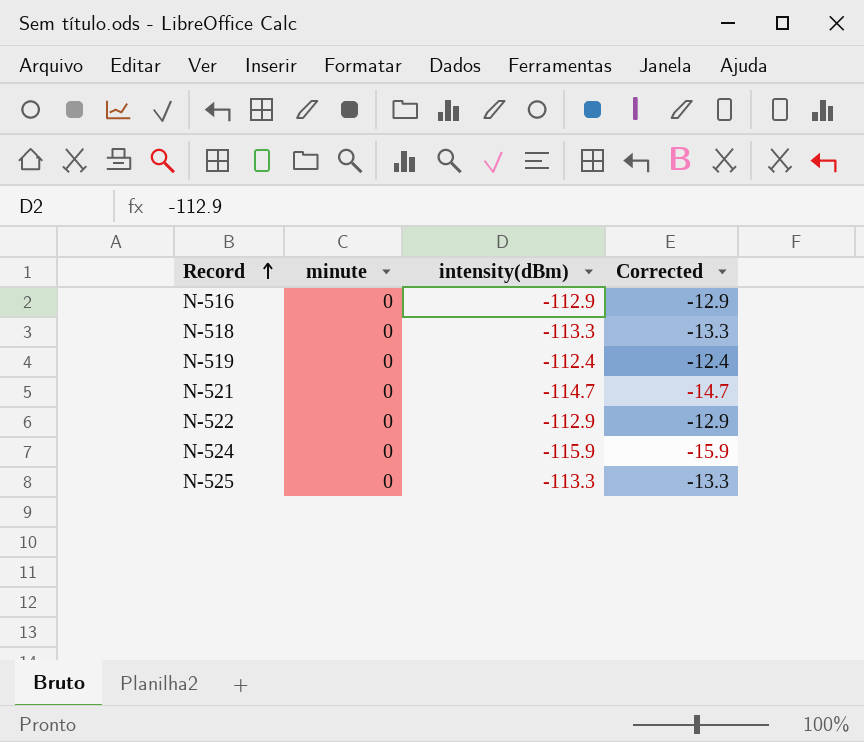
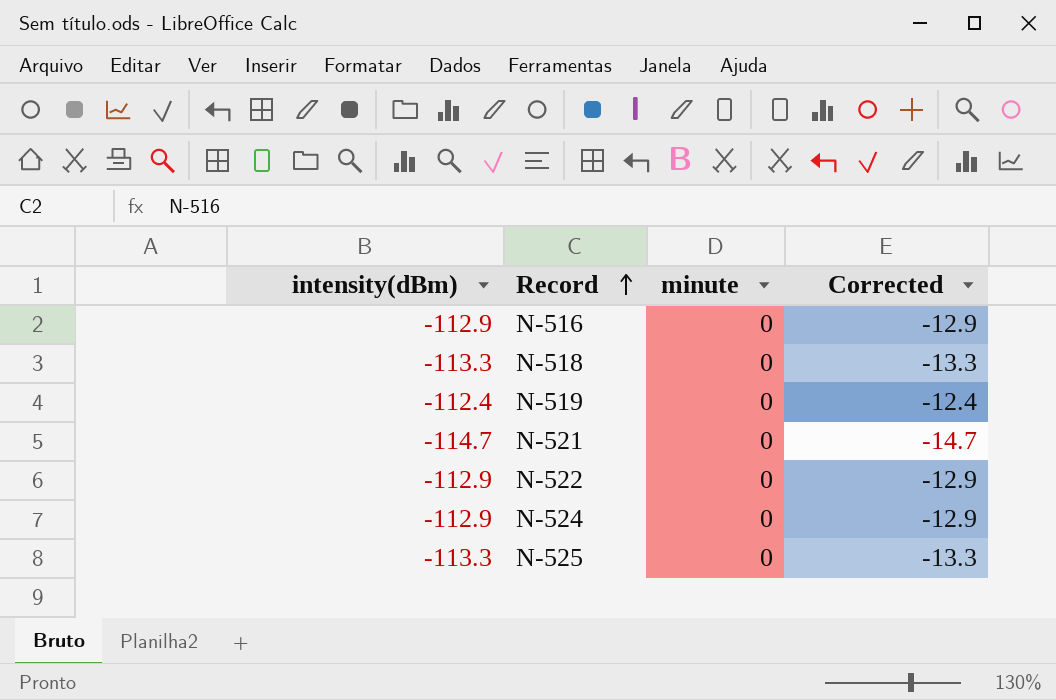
column intensity(dBm) | position: 3 -> 1
N-524 | intensity(dBm): -115.9 -> -112.9
N-524 | Corrected: -15.9 -> -12.9

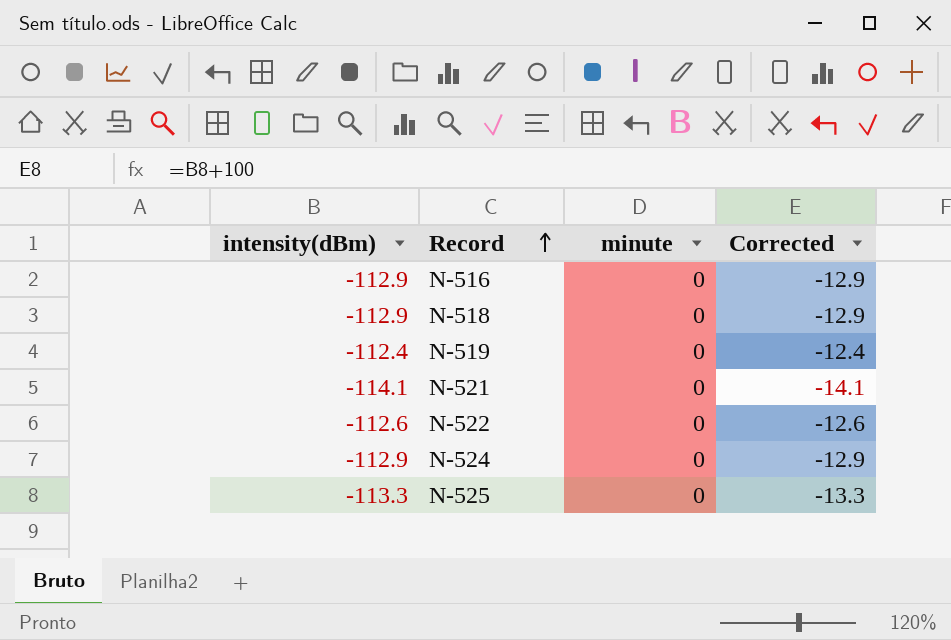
N-518 | intensity(dBm): -113.3 -> -112.9
N-518 | Corrected: -13.3 -> -12.9
N-521 | intensity(dBm): -114.7 -> -114.1
N-521 | Corrected: -14.7 -> -14.1
N-522 | intensity(dBm): -112.9 -> -112.6
N-522 | Corrected: -12.9 -> -12.6

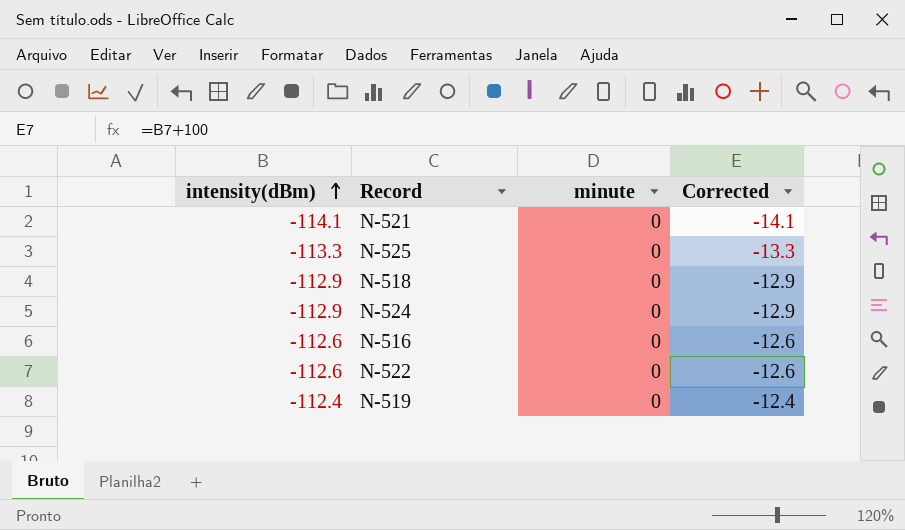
row order: Record ascending -> intensity(dBm) ascending
N-516 | intensity(dBm): -112.9 -> -112.6
N-516 | Corrected: -12.9 -> -12.6

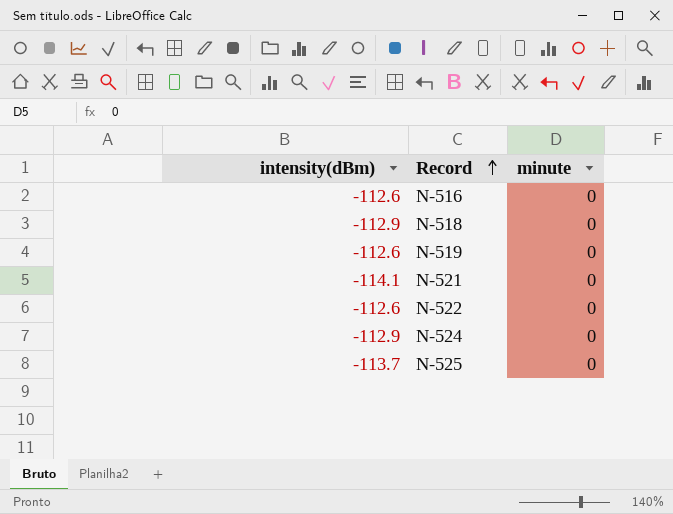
row order: intensity(dBm) ascending -> Record ascending
column Corrected | formula: [intensity(dBm)] + 100 -> none
N-519 | intensity(dBm): -112.4 -> -112.6
N-525 | intensity(dBm): -113.3 -> -113.7

